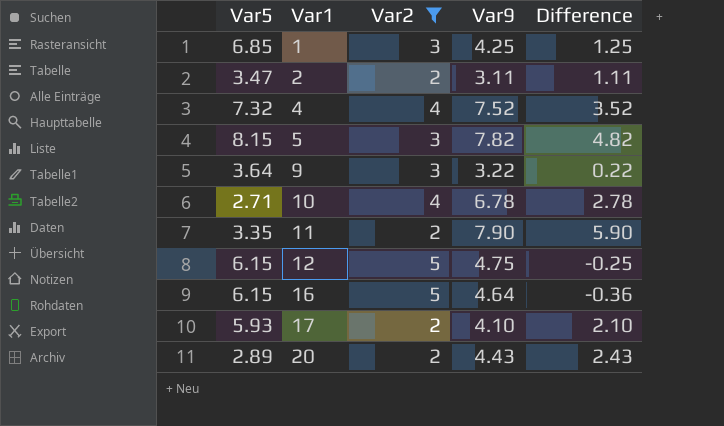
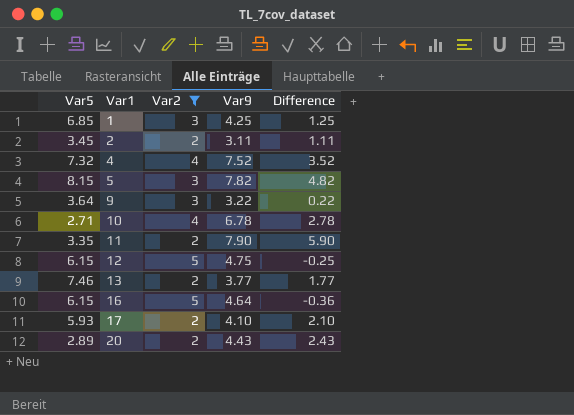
2 | Var5: 3.47 -> 3.45
row 13: none -> 7.46 | 2 | 3.77 | 1.77

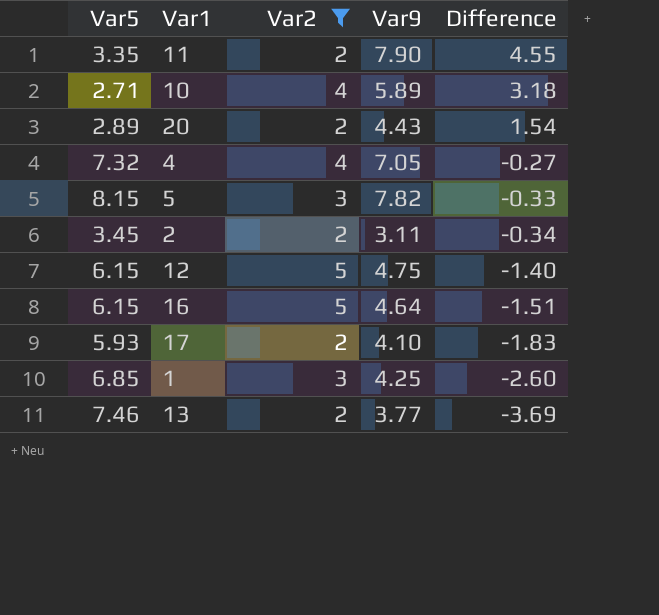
row order: Var1 ascending -> Difference descending
column Difference | formula: [Var9] - [Var2] -> [Var9] - [Var5]
row 9: 3.64 | 3 | 3.22 | 0.22 -> none
10 | Var9: 6.78 -> 5.89
4 | Var9: 7.52 -> 7.05

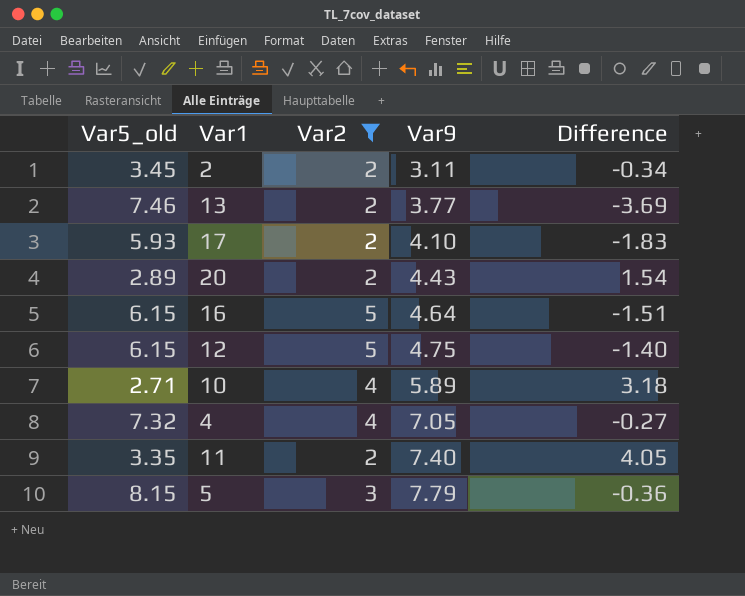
row order: Difference descending -> Var9 ascending
column name: Var5 -> Var5_old
row 1: 6.85 | 3 | 4.25 | -2.60 -> none
11 | Var9: 7.90 -> 7.40
11 | Difference: 4.55 -> 4.05
5 | Var9: 7.82 -> 7.79
5 | Difference: -0.33 -> -0.36

